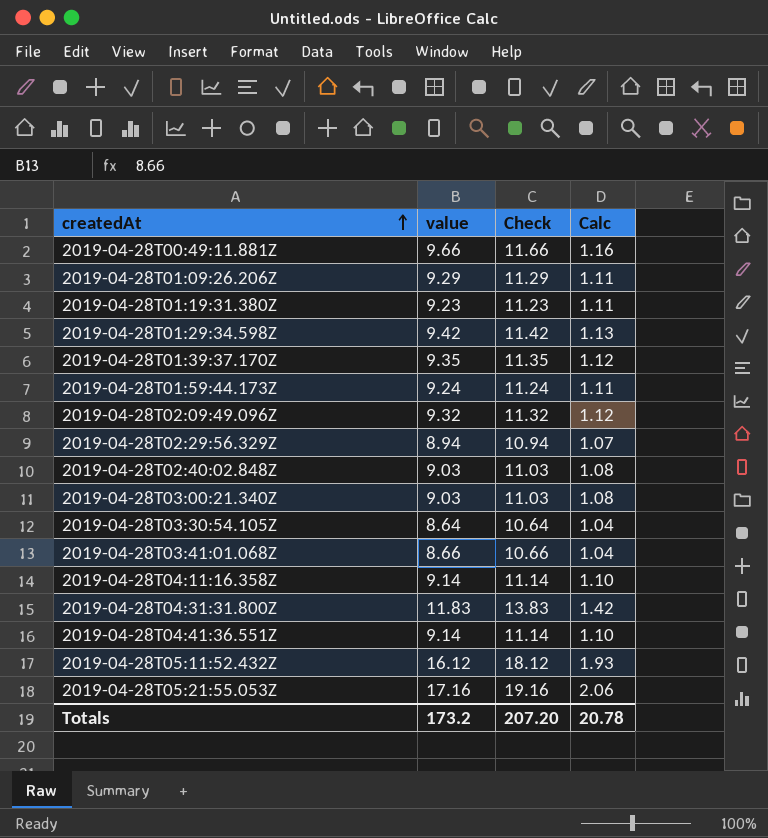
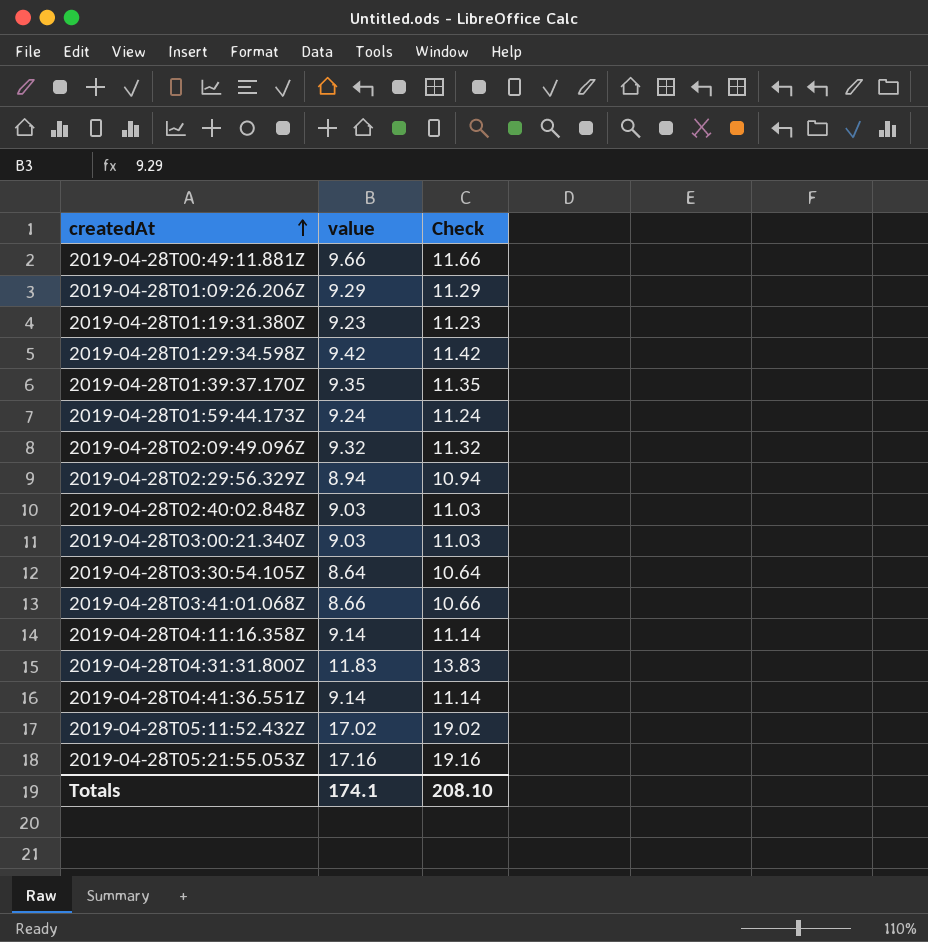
column Calc | formula: [value] * 0.12 -> none
2019-04-28T05:11:52.432Z | value: 16.12 -> 17.02
2019-04-28T05:11:52.432Z | Check: 18.12 -> 19.02
Totals | value: 173.2 -> 174.1
Totals | Check: 207.20 -> 208.10

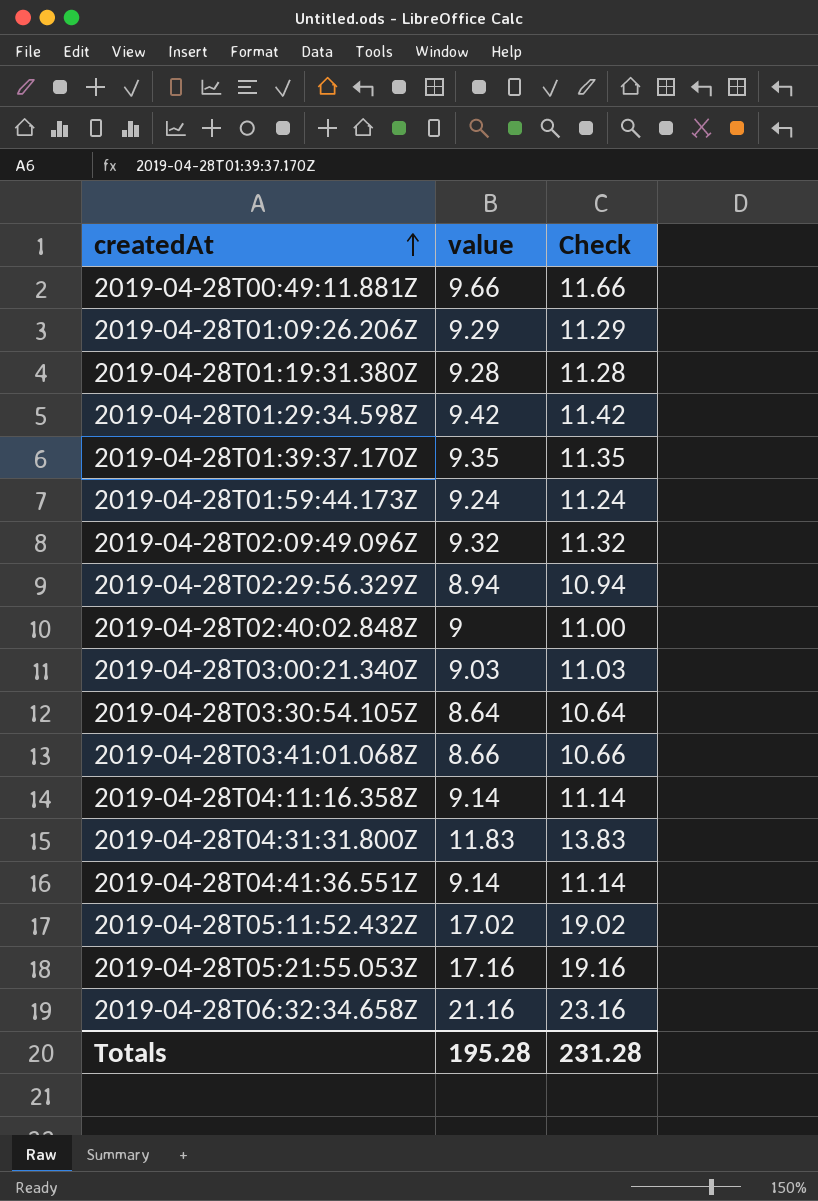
2019-04-28T01:19:31.380Z | value: 9.23 -> 9.28
2019-04-28T01:19:31.380Z | Check: 11.23 -> 11.28
2019-04-28T02:40:02.848Z | value: 9.03 -> 9
2019-04-28T02:40:02.848Z | Check: 11.03 -> 11.00
row 2019-04-28T06:32:34.658Z: none -> 21.16 | 23.16
Totals | value: 174.1 -> 195.28
Totals | Check: 208.10 -> 231.28

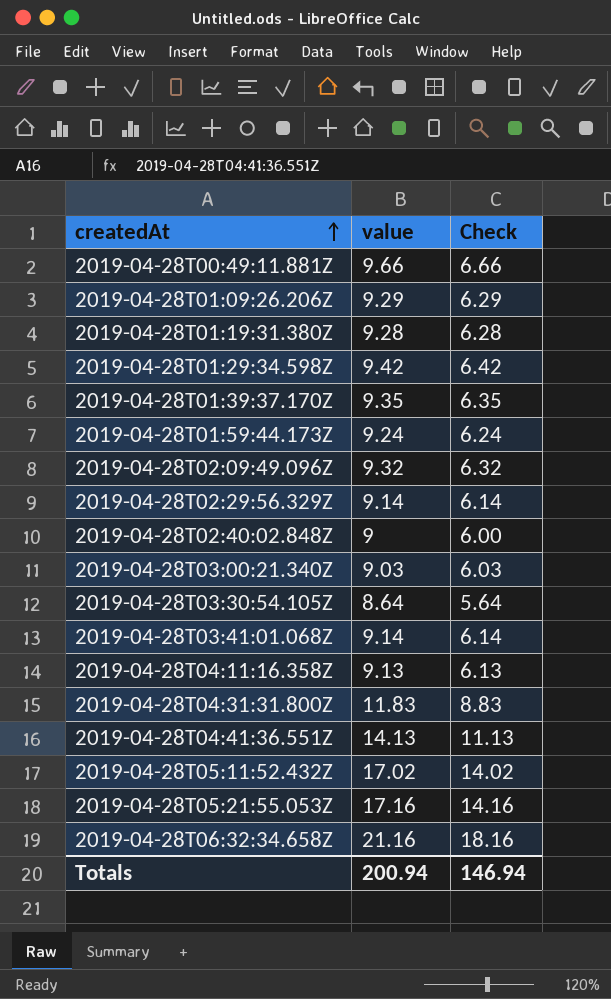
column Check | formula: [value] + 2 -> [value] - 3
2019-04-28T02:29:56.329Z | value: 8.94 -> 9.14
2019-04-28T03:41:01.068Z | value: 8.66 -> 9.14
2019-04-28T04:11:16.358Z | value: 9.14 -> 9.13
2019-04-28T04:41:36.551Z | value: 9.14 -> 14.13
Totals | value: 195.28 -> 200.94
Totals | Check: 231.28 -> 146.94

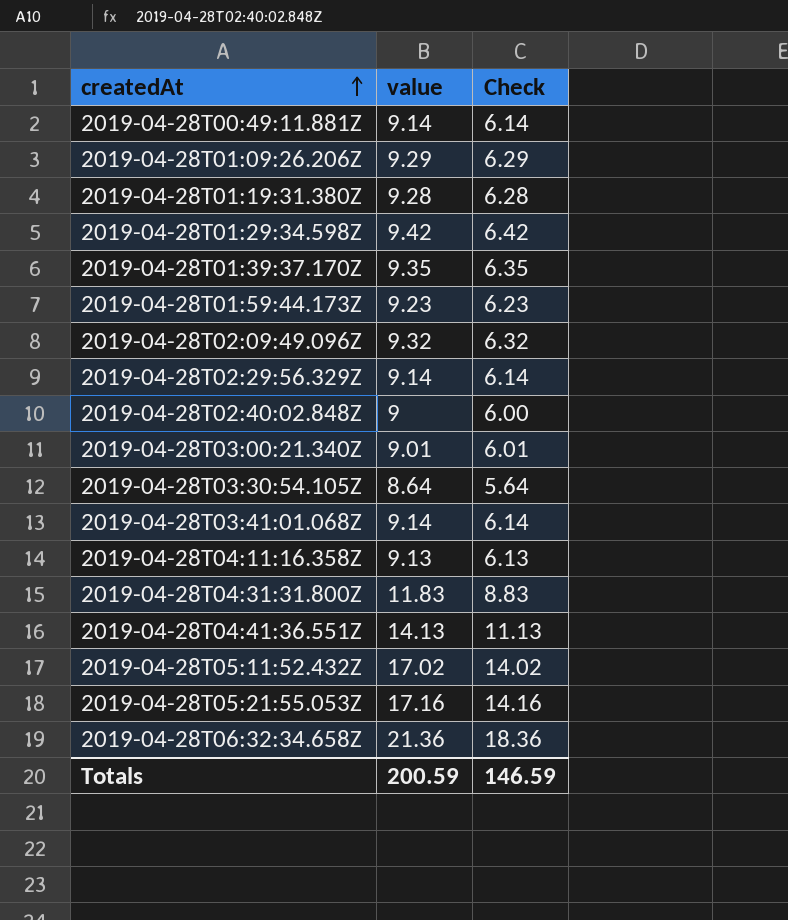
2019-04-28T00:49:11.881Z | value: 9.66 -> 9.14
2019-04-28T00:49:11.881Z | Check: 6.66 -> 6.14
2019-04-28T01:59:44.173Z | value: 9.24 -> 9.23
2019-04-28T01:59:44.173Z | Check: 6.24 -> 6.23
2019-04-28T03:00:21.340Z | value: 9.03 -> 9.01
2019-04-28T03:00:21.340Z | Check: 6.03 -> 6.01
2019-04-28T06:32:34.658Z | value: 21.16 -> 21.36
2019-04-28T06:32:34.658Z | Check: 18.16 -> 18.36
Totals | value: 200.94 -> 200.59
Totals | Check: 146.94 -> 146.59

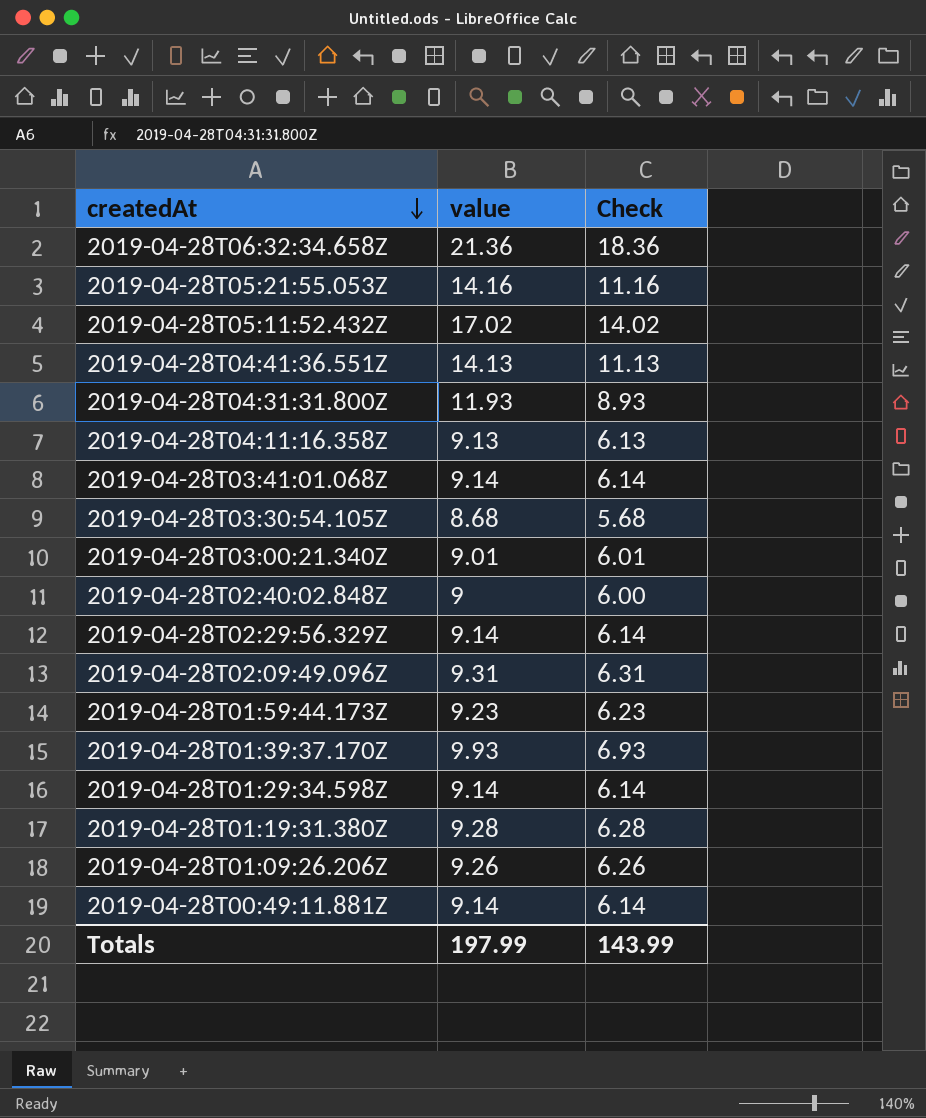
row order: createdAt ascending -> createdAt descending
2019-04-28T05:21:55.053Z | value: 17.16 -> 14.16
2019-04-28T05:21:55.053Z | Check: 14.16 -> 11.16
2019-04-28T04:31:31.800Z | value: 11.83 -> 11.93
2019-04-28T04:31:31.800Z | Check: 8.83 -> 8.93
2019-04-28T03:30:54.105Z | value: 8.64 -> 8.68
2019-04-28T03:30:54.105Z | Check: 5.64 -> 5.68
2019-04-28T02:09:49.096Z | value: 9.32 -> 9.31
2019-04-28T02:09:49.096Z | Check: 6.32 -> 6.31
2019-04-28T01:39:37.170Z | value: 9.35 -> 9.93
2019-04-28T01:39:37.170Z | Check: 6.35 -> 6.93
2019-04-28T01:29:34.598Z | value: 9.42 -> 9.14
2019-04-28T01:29:34.598Z | Check: 6.42 -> 6.14
2019-04-28T01:09:26.206Z | value: 9.29 -> 9.26
2019-04-28T01:09:26.206Z | Check: 6.29 -> 6.26
Totals | value: 200.59 -> 197.99
Totals | Check: 146.59 -> 143.99

